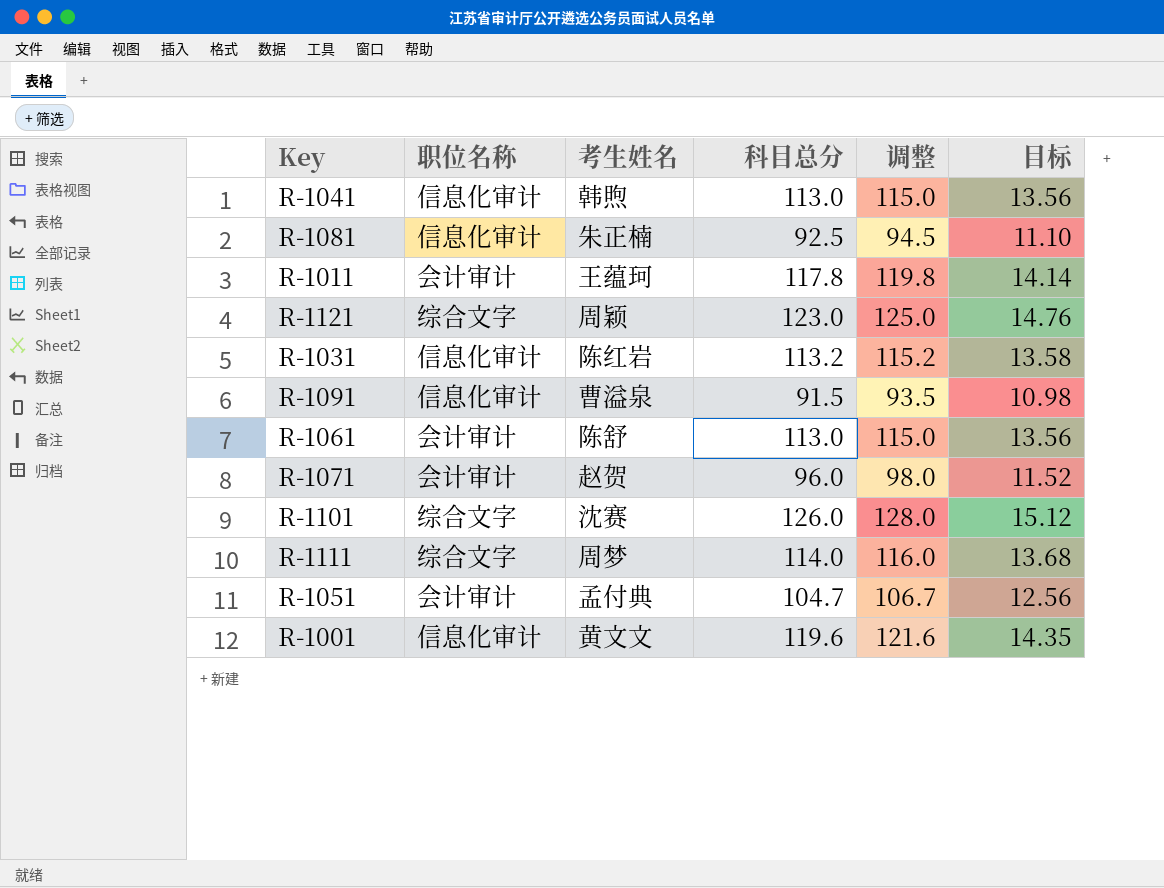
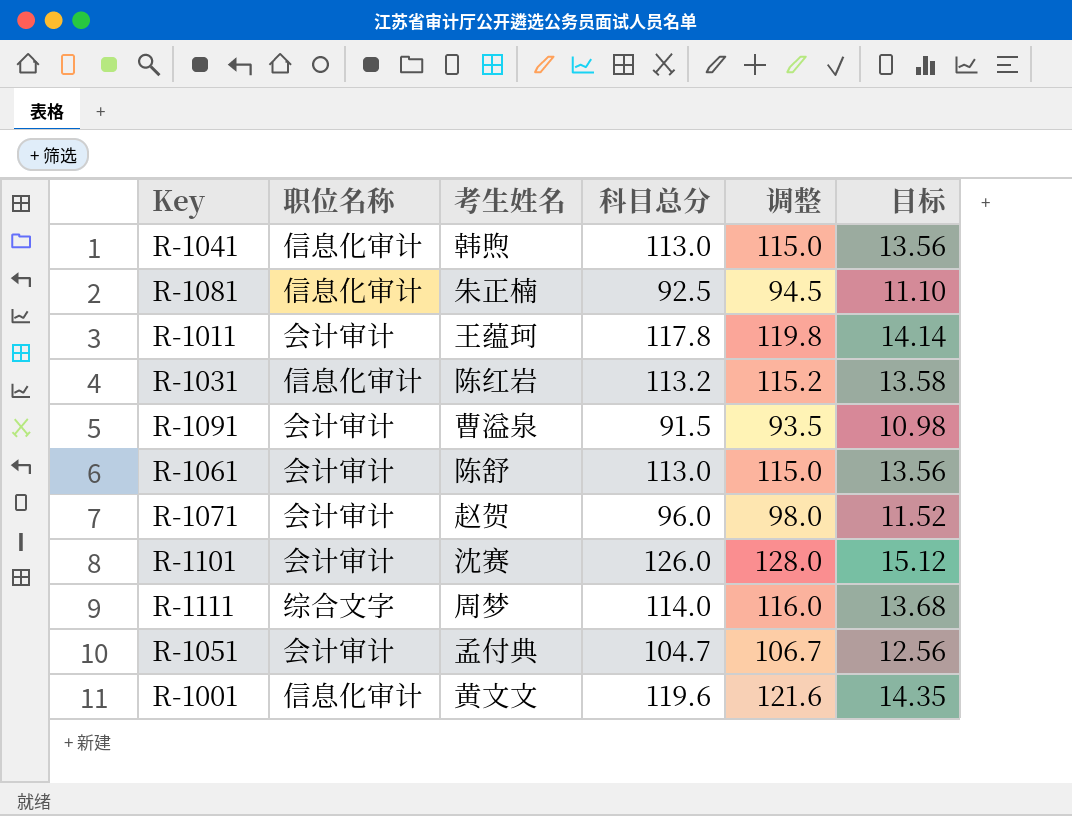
row R-1121: 综合文字 | 周颖 | 123.0 | 125.0 | 14.76 -> none
R-1091 | 职位名称: 信息化审计 -> 会计审计
R-1101 | 职位名称: 综合文字 -> 会计审计

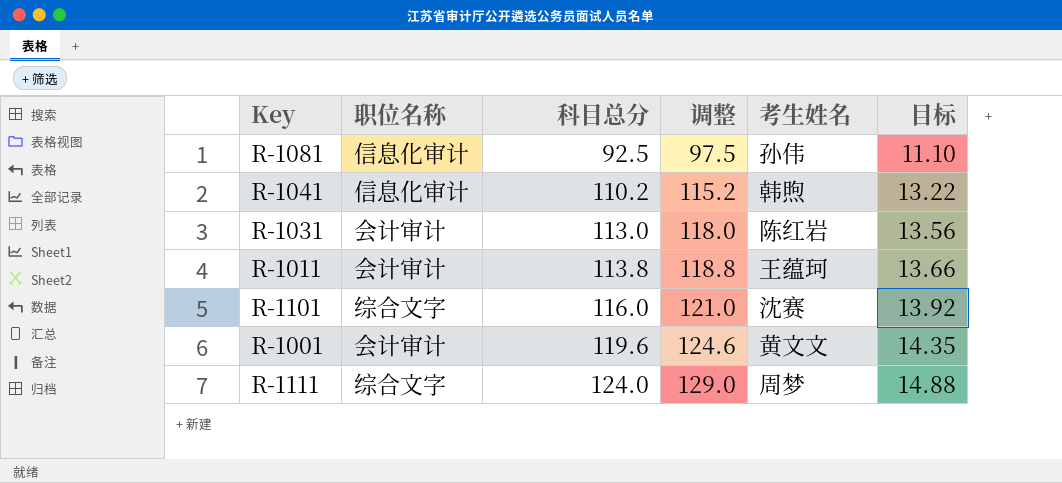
row order: none -> 科目总分 ascending
column 调整 | formula: [科目总分] + 2 -> [科目总分] + 5
column 考生姓名 | position: 3 -> 5
row R-1091: 会计审计 | 曹溢泉 | 91.5 | 93.5 | 10.98 -> none
row R-1061: 会计审计 | 陈舒 | 113.0 | 115.0 | 13.56 -> none
row R-1071: 会计审计 | 赵贺 | 96.0 | 98.0 | 11.52 -> none
row R-1051: 会计审计 | 孟付典 | 104.7 | 106.7 | 12.56 -> none
R-1081 | 考生姓名: 朱正楠 -> 孙伟
R-1041 | 科目总分: 113.0 -> 110.2
R-1041 | 目标: 13.56 -> 13.22
R-1031 | 职位名称: 信息化审计 -> 会计审计
R-1031 | 科目总分: 113.2 -> 113.0
R-1031 | 目标: 13.58 -> 13.56
R-1011 | 科目总分: 117.8 -> 113.8
R-1011 | 目标: 14.14 -> 13.66
R-1101 | 职位名称: 会计审计 -> 综合文字
R-1101 | 科目总分: 126.0 -> 116.0
R-1101 | 目标: 15.12 -> 13.92
R-1001 | 职位名称: 信息化审计 -> 会计审计
R-1111 | 科目总分: 114.0 -> 124.0
R-1111 | 目标: 13.68 -> 14.88

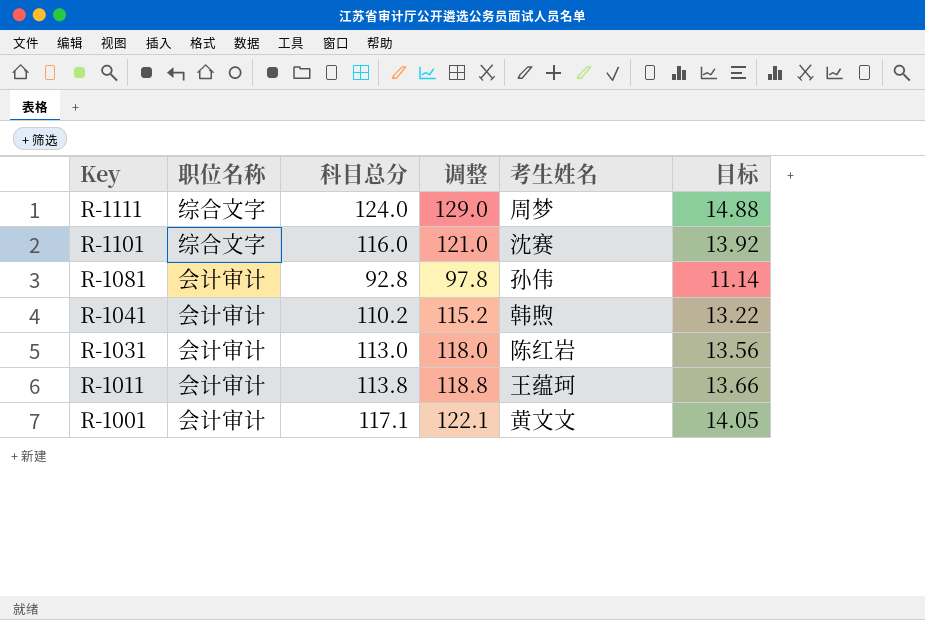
row order: 科目总分 ascending -> Key descending
R-1081 | 职位名称: 信息化审计 -> 会计审计
R-1081 | 科目总分: 92.5 -> 92.8
R-1081 | 调整: 97.5 -> 97.8
R-1081 | 目标: 11.10 -> 11.14
R-1041 | 职位名称: 信息化审计 -> 会计审计
R-1001 | 科目总分: 119.6 -> 117.1
R-1001 | 调整: 124.6 -> 122.1
R-1001 | 目标: 14.35 -> 14.05

